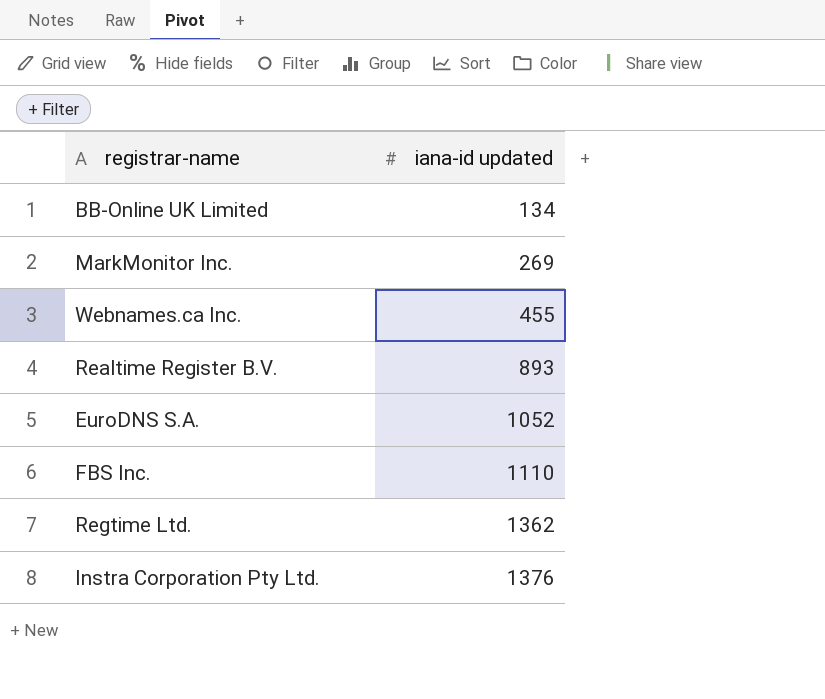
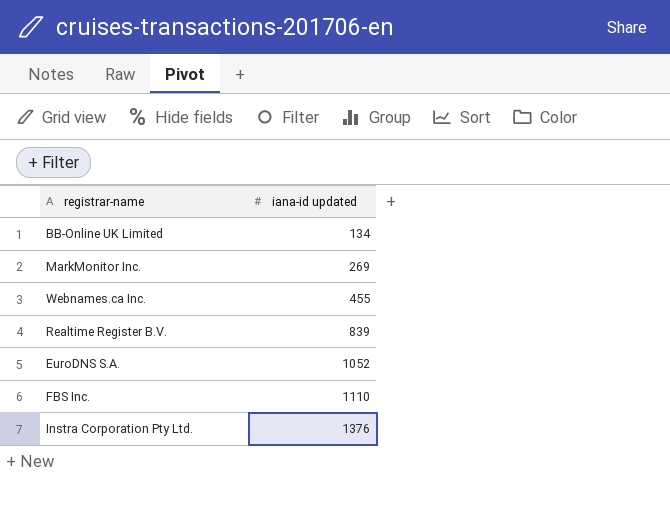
row Regtime Ltd.: 1362 -> none
Realtime Register B.V. | iana-id updated: 893 -> 839

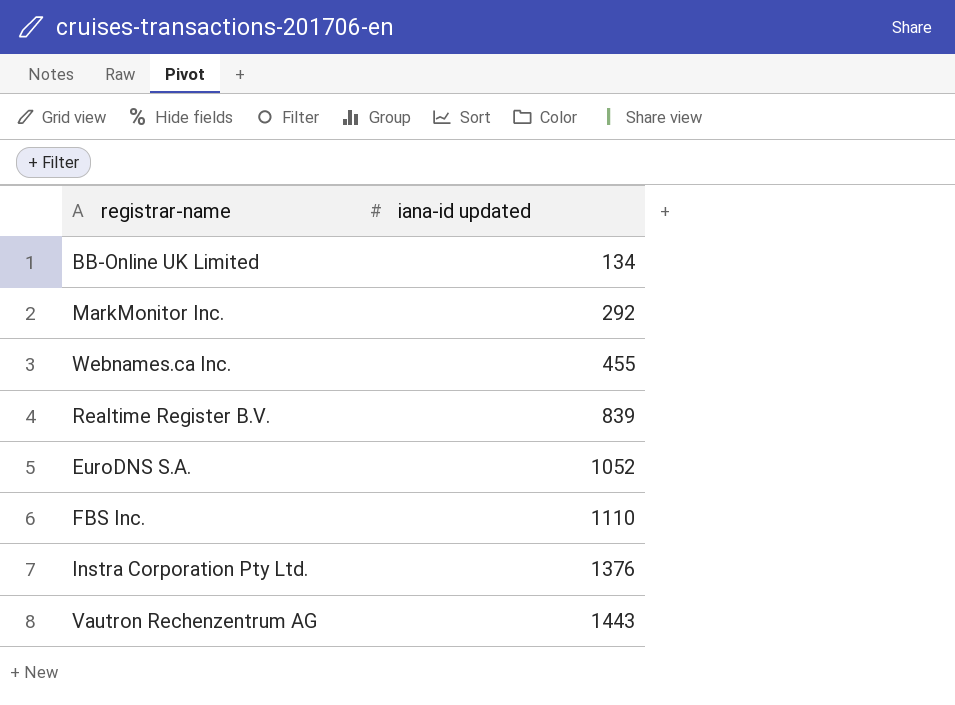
MarkMonitor Inc. | iana-id updated: 269 -> 292
row Vautron Rechenzentrum AG: none -> 1443

